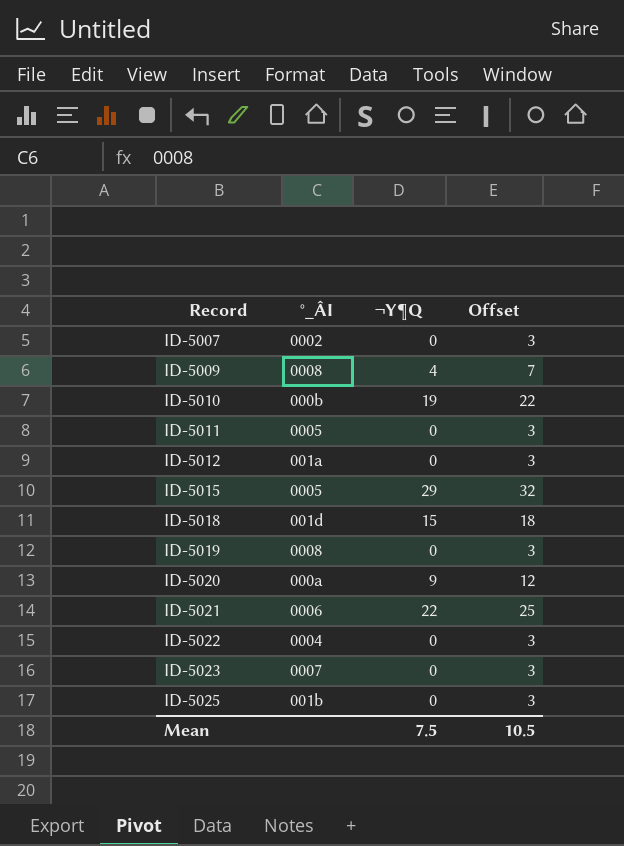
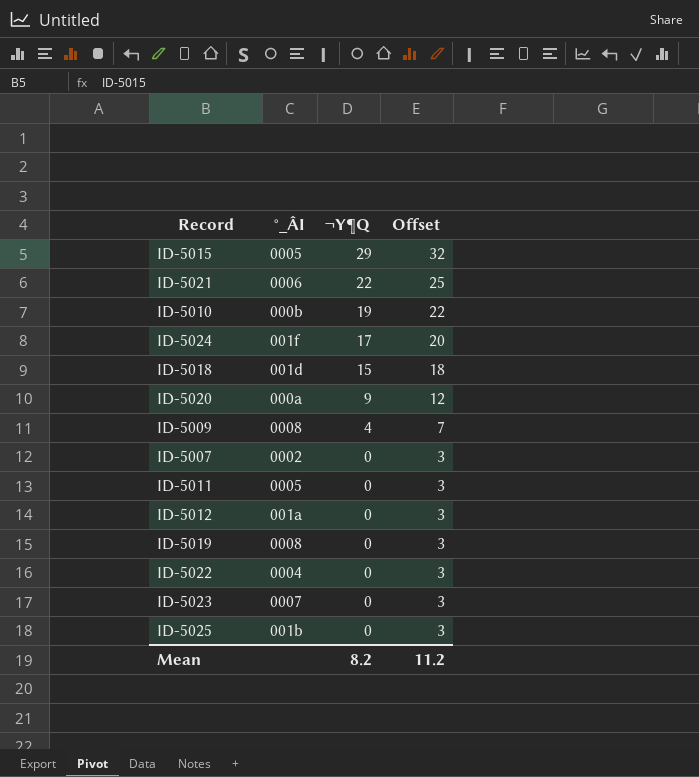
row order: Record ascending -> ¬Y¶Q descending
row ID-5024: none -> 001f | 17 | 20
Mean | ¬Y¶Q: 7.5 -> 8.2
Mean | Offset: 10.5 -> 11.2

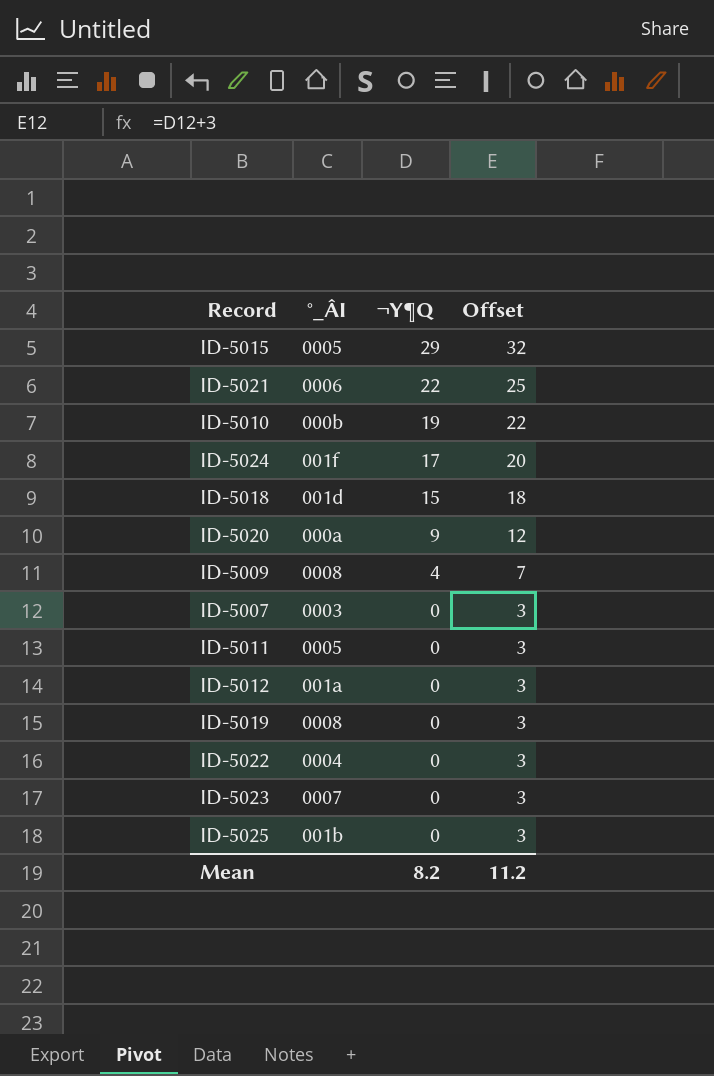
ID-5007 | °_ÂI: 0002 -> 0003

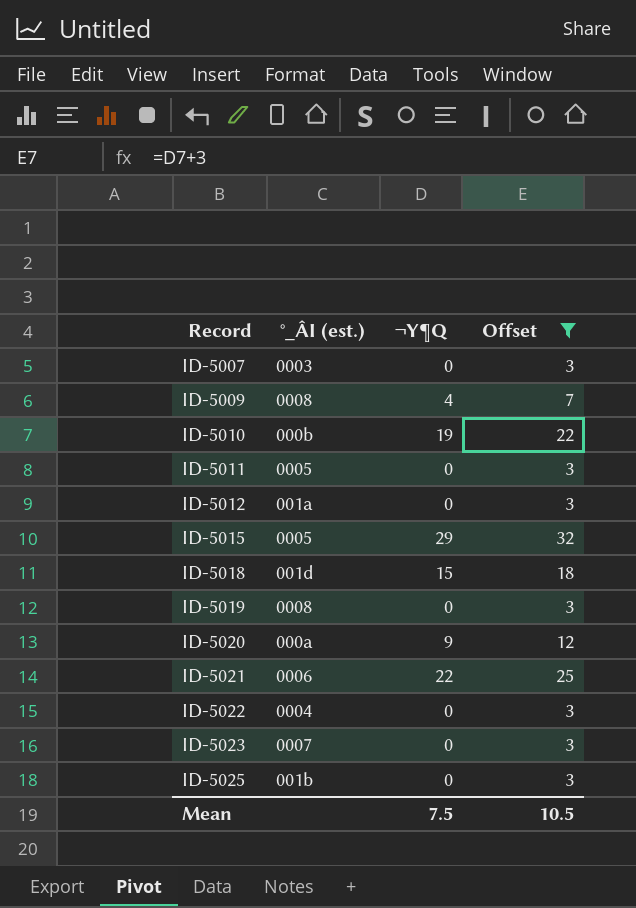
filter: none -> Offset != 20
row order: ¬Y¶Q descending -> Record ascending
column name: °_ÂI -> °_ÂI (est.)
Mean | ¬Y¶Q: 8.2 -> 7.5
Mean | Offset: 11.2 -> 10.5

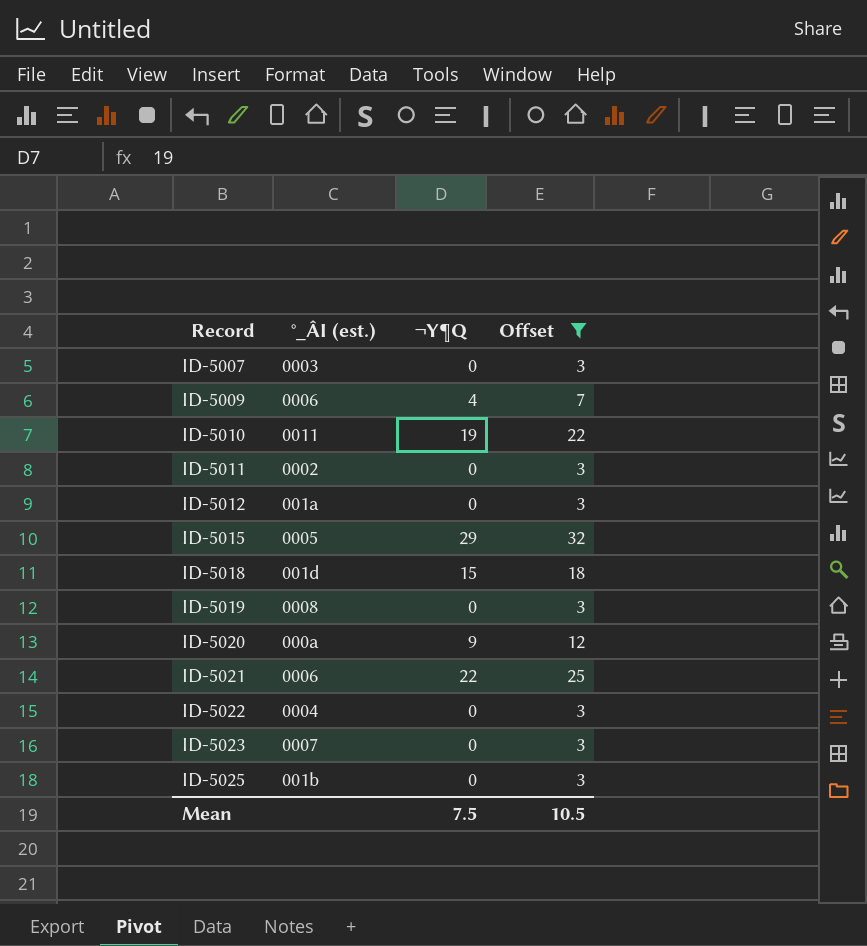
ID-5009 | °_ÂI (est.): 0008 -> 0006
ID-5010 | °_ÂI (est.): 000b -> 0011
ID-5011 | °_ÂI (est.): 0005 -> 0002

